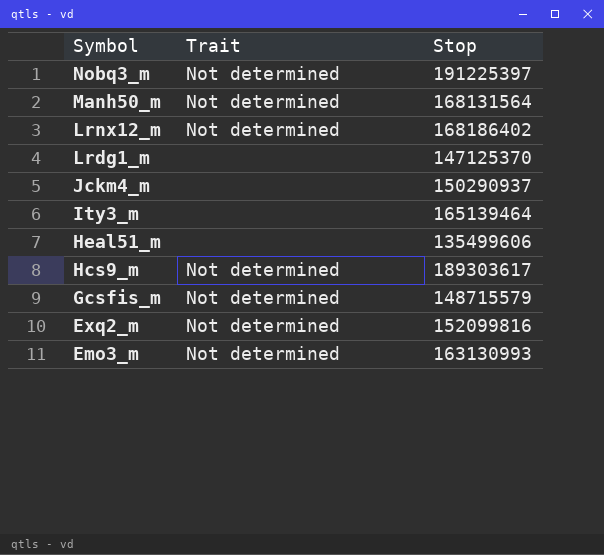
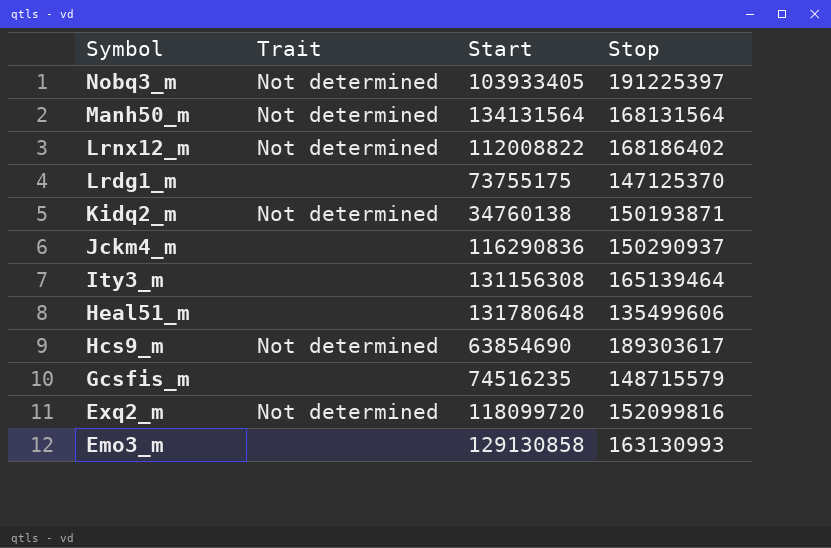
column Start | position: none -> 3
row Kidq2_m: none -> Not determined | 34760138 | 150193871
Gcsfis_m | Trait: Not determined -> none
Emo3_m | Trait: Not determined -> none

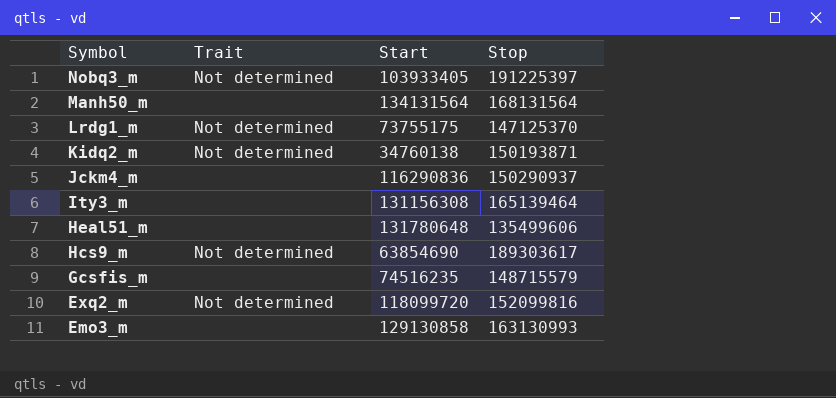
row Lrnx12_m: Not determined | 112008822 | 168186402 -> none
Manh50_m | Trait: Not determined -> none
Lrdg1_m | Trait: none -> Not determined

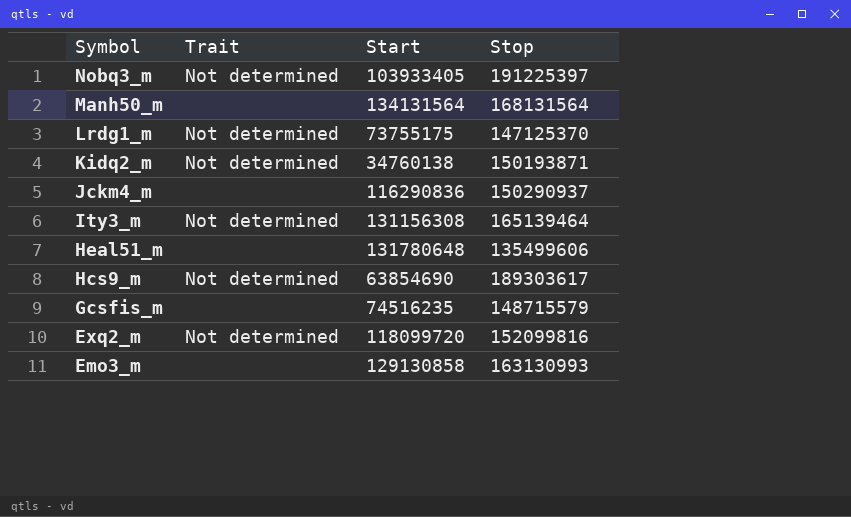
Ity3_m | Trait: none -> Not determined

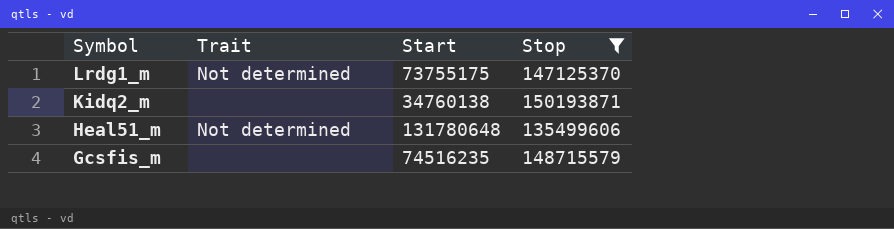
filter: none -> Stop <= 150193871
Kidq2_m | Trait: Not determined -> none
Heal51_m | Trait: none -> Not determined

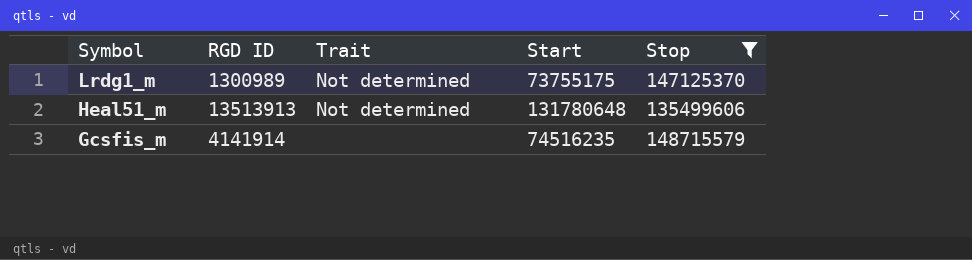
column RGD ID | position: none -> 2
row Kidq2_m: none | 34760138 | 150193871 -> none

